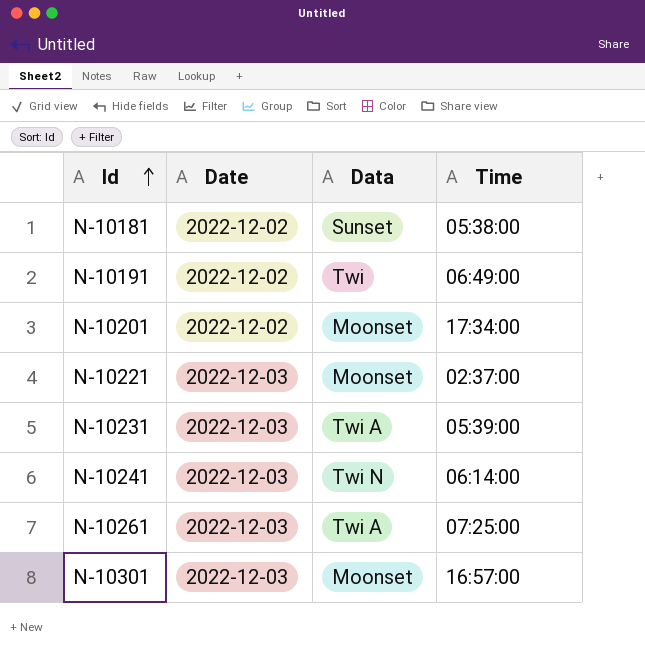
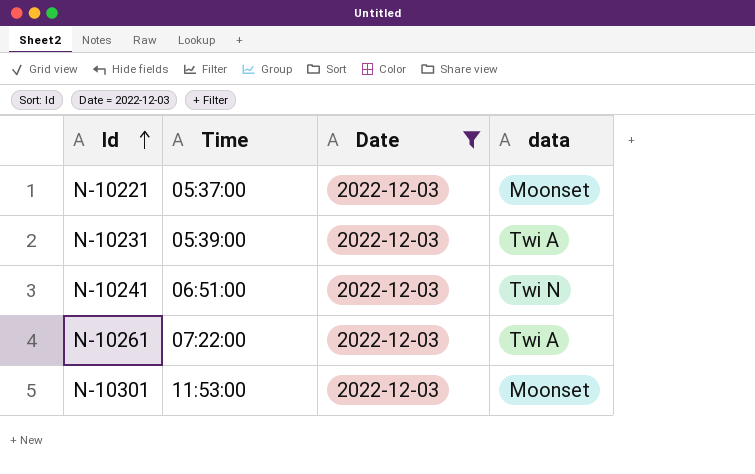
filter: none -> Date = 2022-12-03
column Time | position: 4 -> 2
column name: Data -> data
N-10221 | Time: 02:37:00 -> 05:37:00
N-10241 | Time: 06:14:00 -> 06:51:00
N-10261 | Time: 07:25:00 -> 07:22:00
N-10301 | Time: 16:57:00 -> 11:53:00

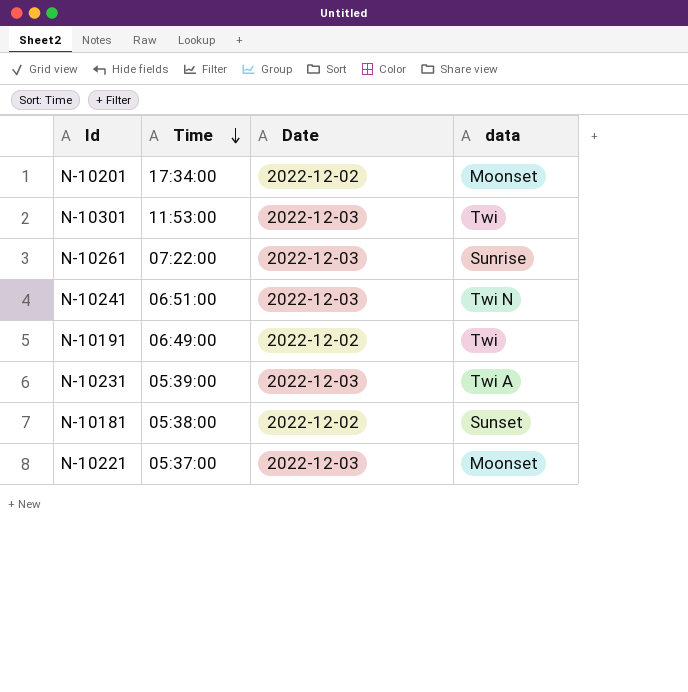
filter: Date = 2022-12-03 -> none
row order: Id ascending -> Time descending
N-10301 | data: Moonset -> Twi
N-10261 | data: Twi A -> Sunrise

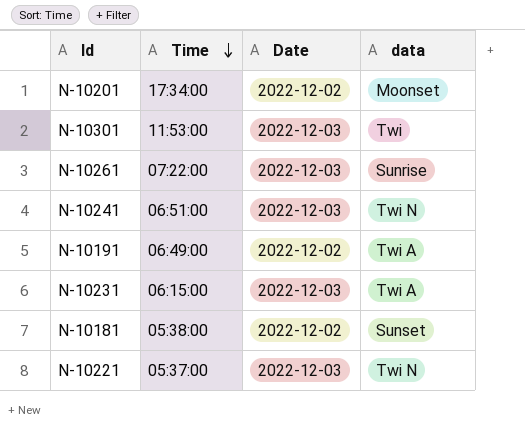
N-10191 | data: Twi -> Twi A
N-10231 | Time: 05:39:00 -> 06:15:00
N-10221 | data: Moonset -> Twi N

